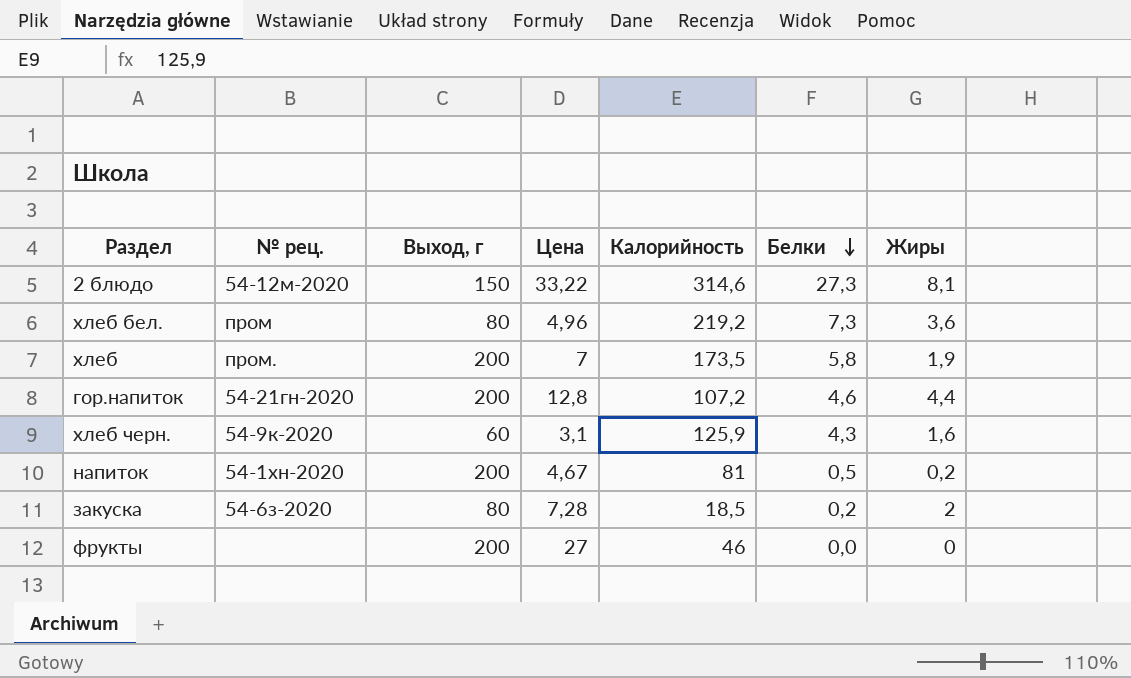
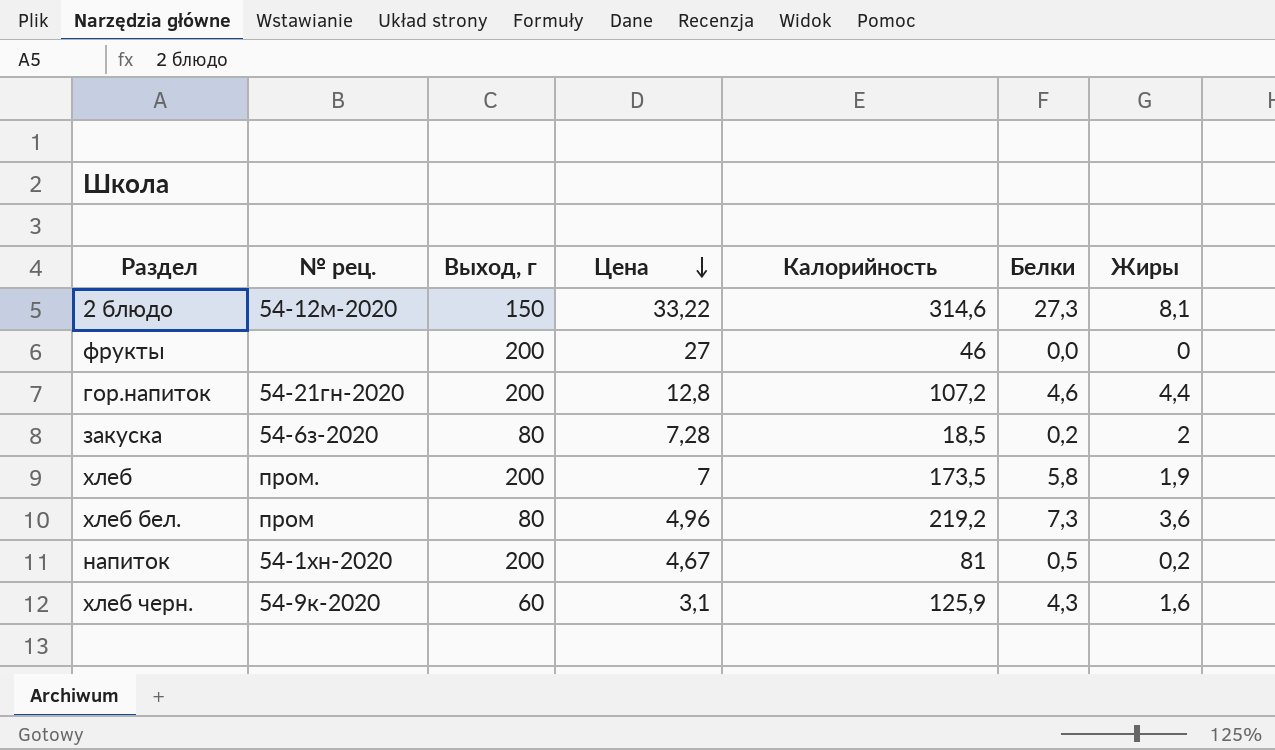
row order: Белки descending -> Цена descending

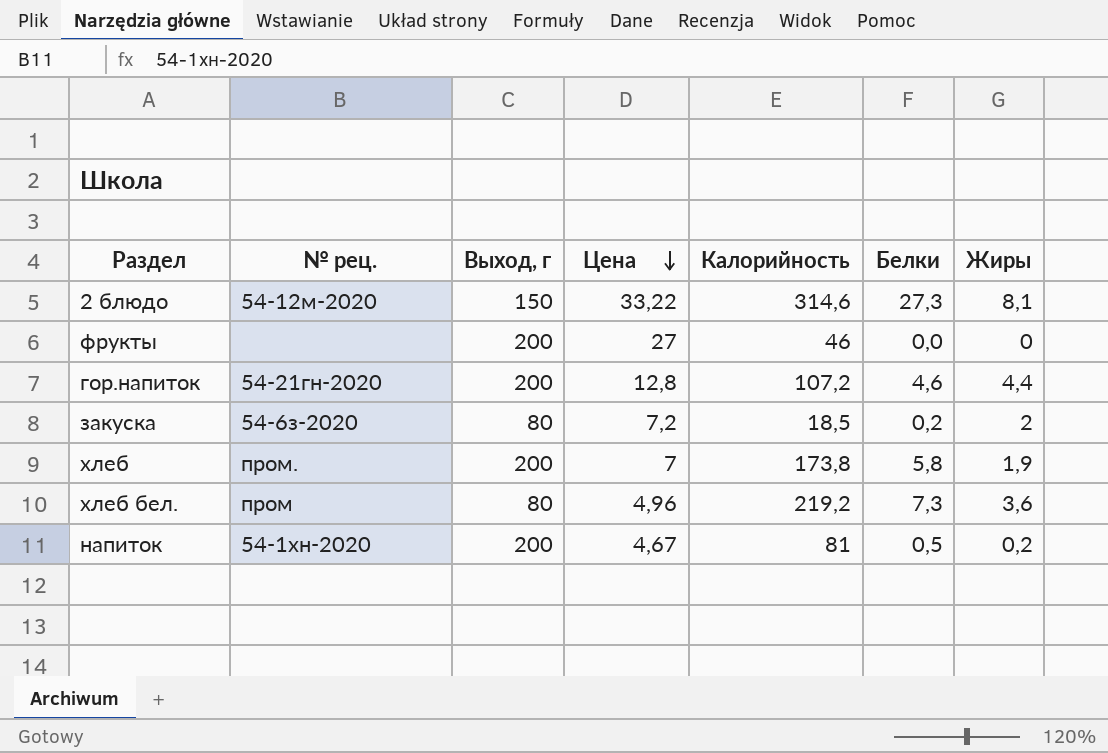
row хлеб черн.: 54-9к-2020 | 60 | 3,1 | 125,9 | 4,3 | 1,6 -> none
закуска | Цена: 7,28 -> 7,2
хлеб | Калорийность: 173,5 -> 173,8

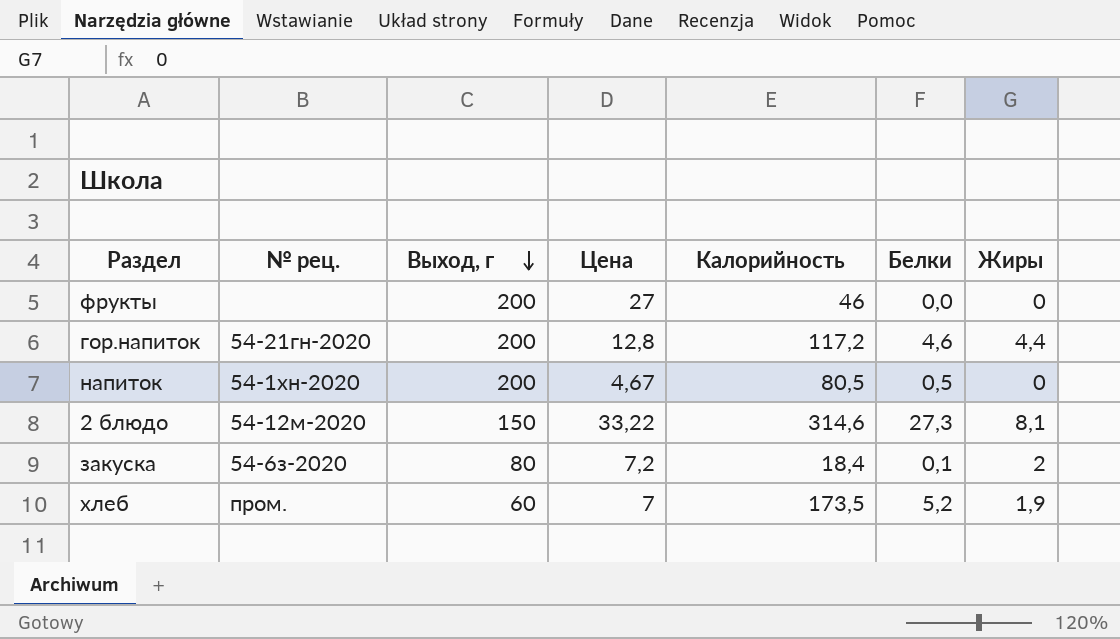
row order: Цена descending -> Выход, г descending
row хлеб бел.: пром | 80 | 4,96 | 219,2 | 7,3 | 3,6 -> none
гор.напиток | Калорийность: 107,2 -> 117,2
напиток | Калорийность: 81 -> 80,5
напиток | Жиры: 0,2 -> 0
закуска | Калорийность: 18,5 -> 18,4
закуска | Белки: 0,2 -> 0,1
хлеб | Выход, г: 200 -> 60
хлеб | Калорийность: 173,8 -> 173,5
хлеб | Белки: 5,8 -> 5,2

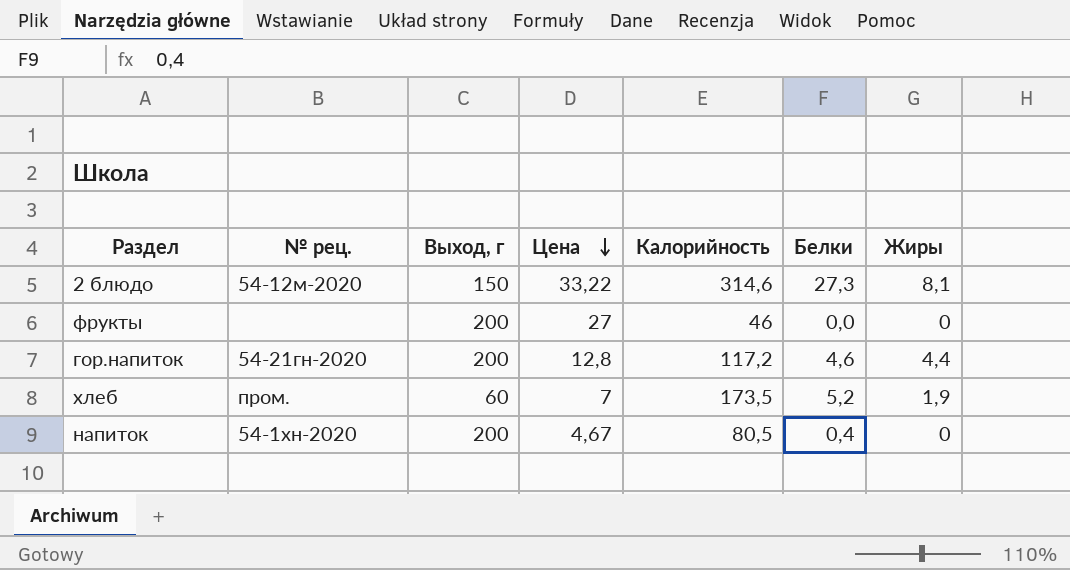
row order: Выход, г descending -> Цена descending
row закуска: 54-6з-2020 | 80 | 7,2 | 18,4 | 0,1 | 2 -> none
напиток | Белки: 0,5 -> 0,4

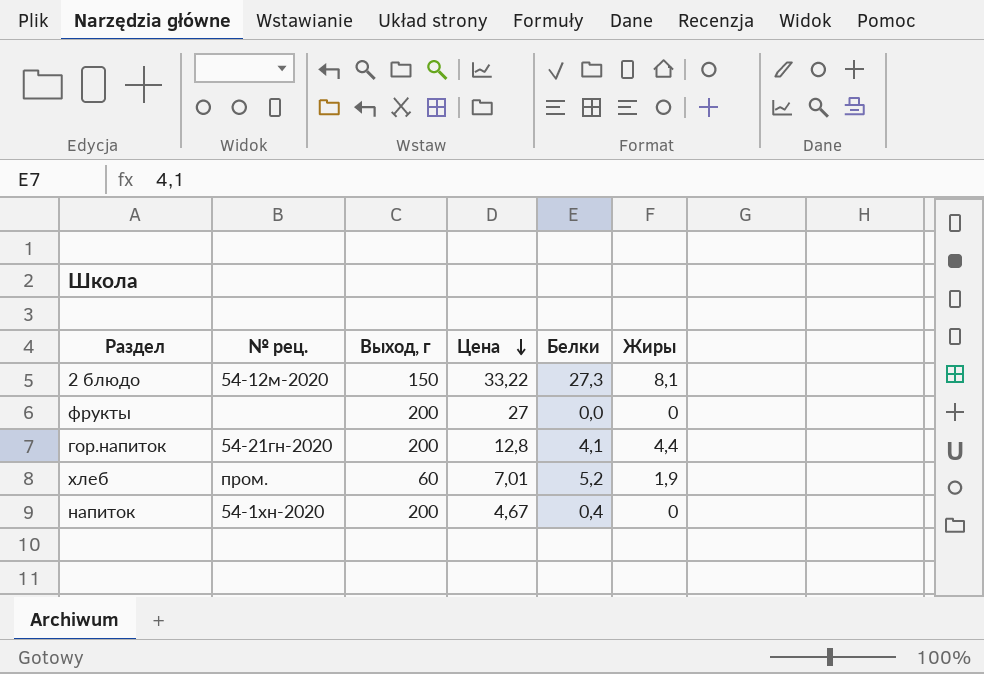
column Калорийность | position: 5 -> none
гор.напиток | Белки: 4,6 -> 4,1
хлеб | Цена: 7 -> 7,01

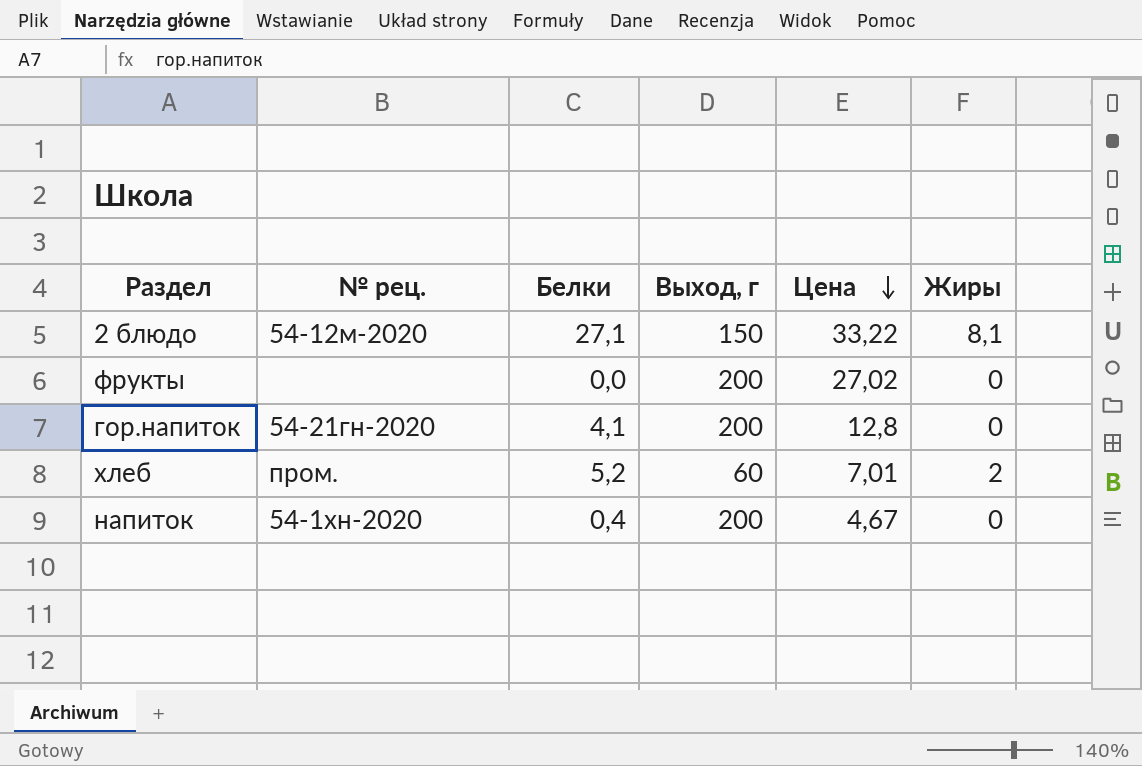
column Белки | position: 5 -> 3
2 блюдо | Белки: 27,3 -> 27,1
фрукты | Цена: 27 -> 27,02
гор.напиток | Жиры: 4,4 -> 0
хлеб | Жиры: 1,9 -> 2

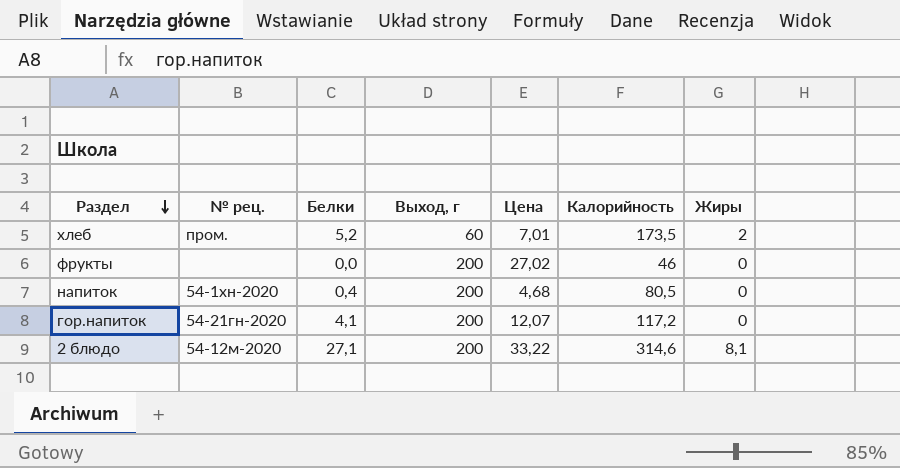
row order: Цена descending -> Раздел descending
column Калорийность | position: none -> 6
напиток | Цена: 4,67 -> 4,68
гор.напиток | Цена: 12,8 -> 12,07
2 блюдо | Выход, г: 150 -> 200

